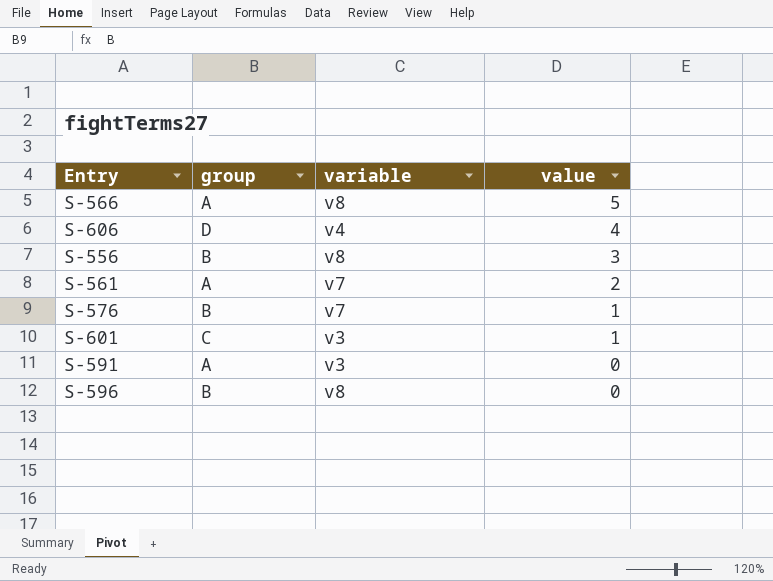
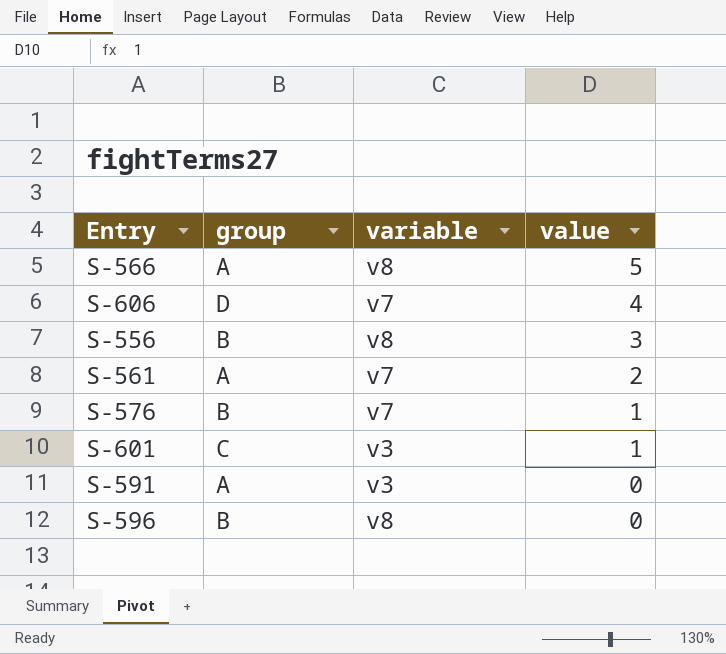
S-606 | variable: v4 -> v7

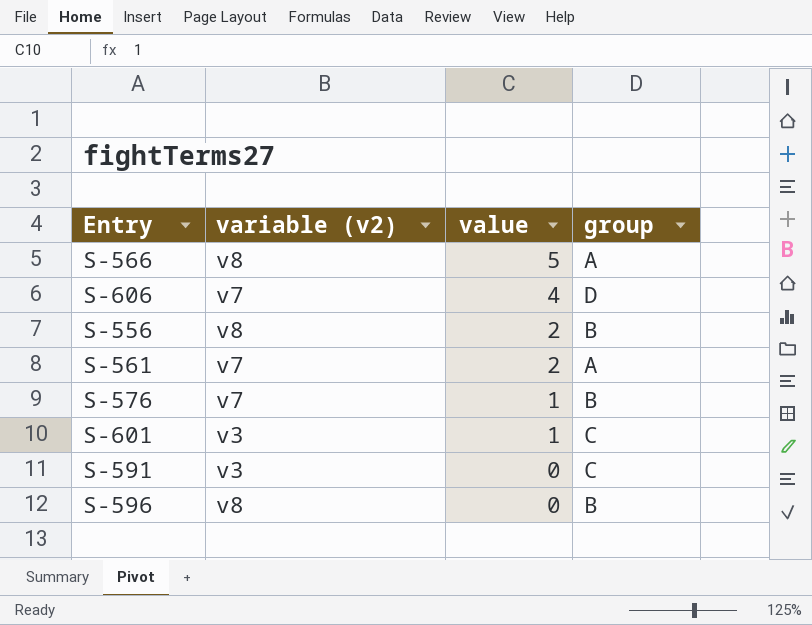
column name: variable -> variable (v2)
column group | position: 2 -> 4
S-556 | value: 3 -> 2
S-591 | group: A -> C

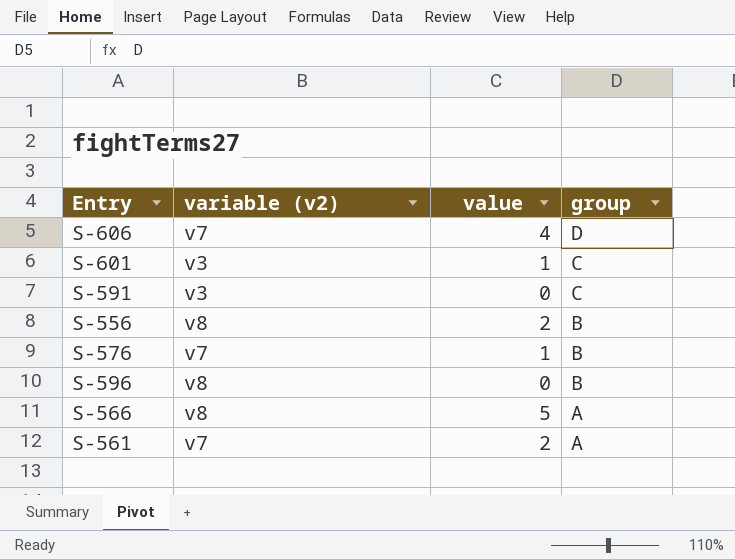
row order: value descending -> group descending

